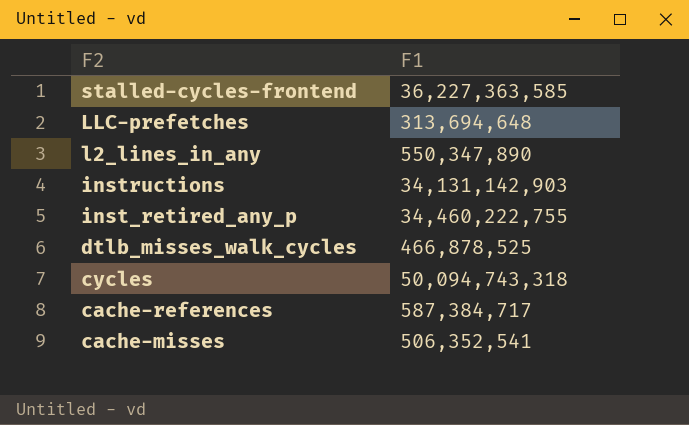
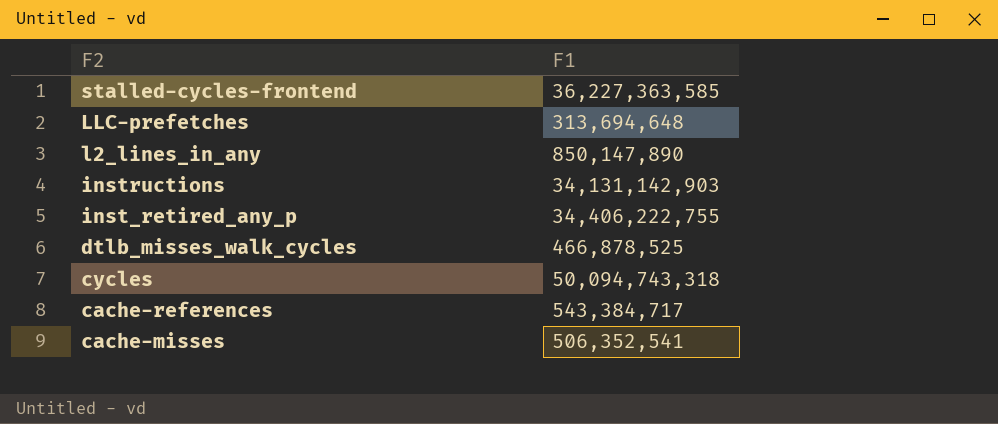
l2_lines_in_any | F1: 550,347,890 -> 850,147,890
inst_retired_any_p | F1: 34,460,222,755 -> 34,406,222,755
cache-references | F1: 587,384,717 -> 543,384,717

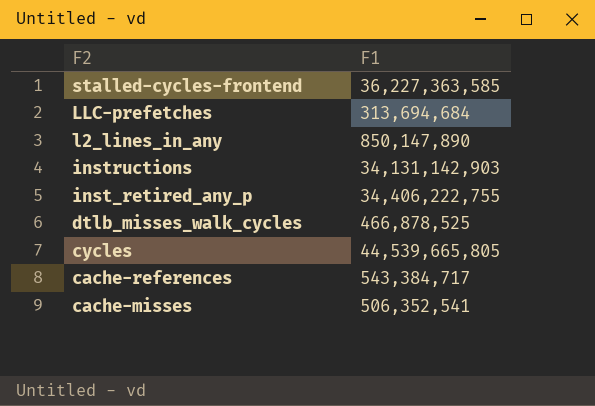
LLC-prefetches | F1: 313,694,648 -> 313,694,684
cycles | F1: 50,094,743,318 -> 44,539,665,805

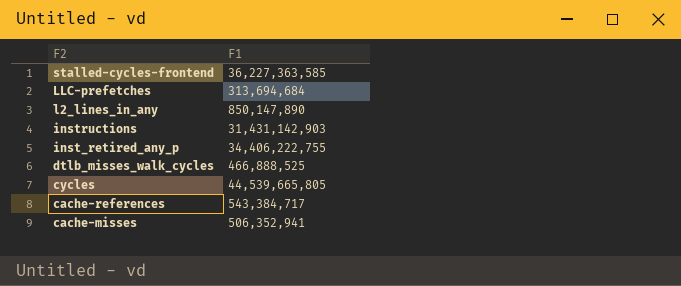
instructions | F1: 34,131,142,903 -> 31,431,142,903
dtlb_misses_walk_cycles | F1: 466,878,525 -> 466,888,525
cache-misses | F1: 506,352,541 -> 506,352,941

